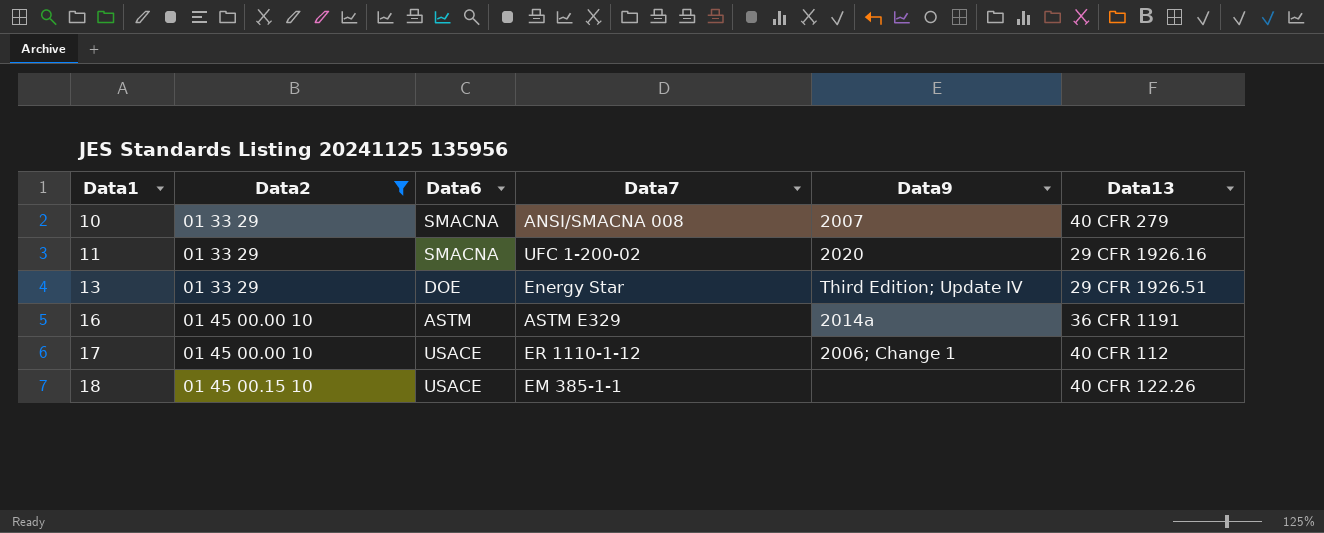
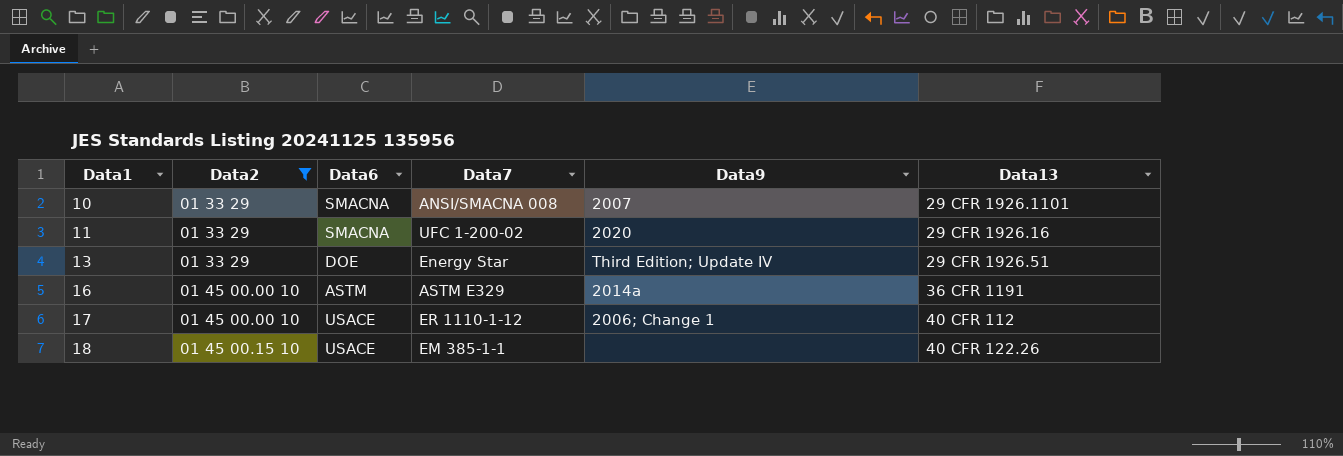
10 | Data13: 40 CFR 279 -> 29 CFR 1926.1101

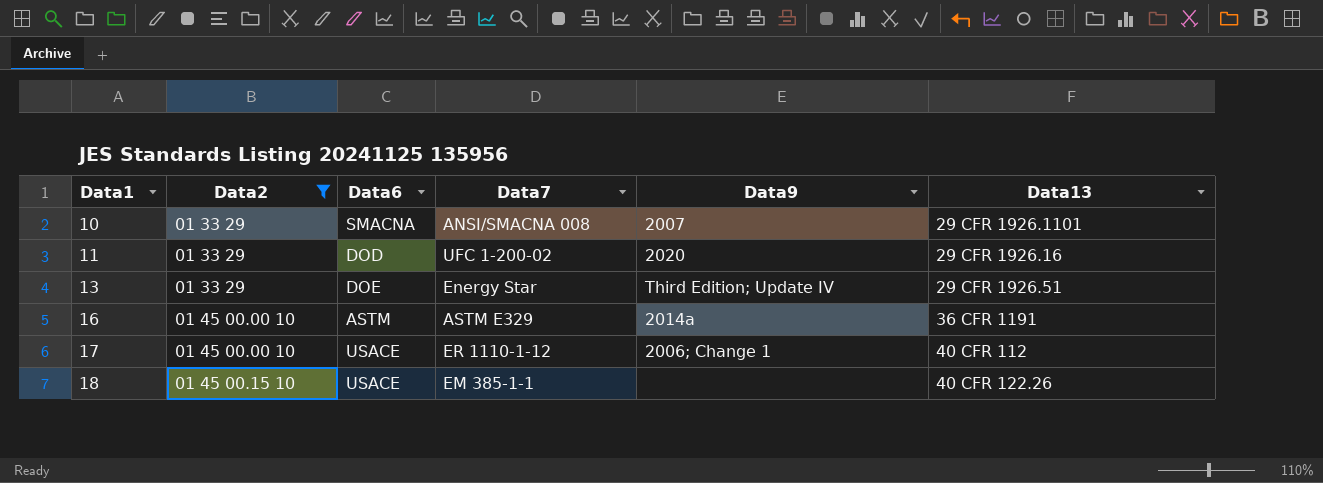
11 | Data6: SMACNA -> DOD

